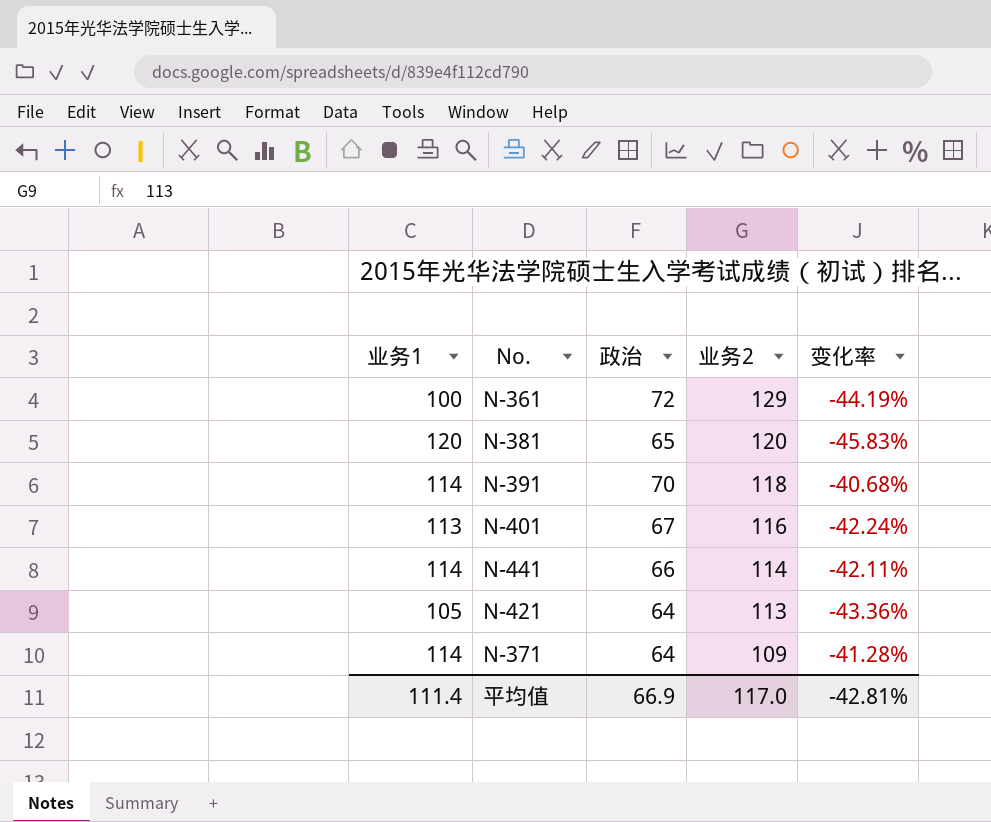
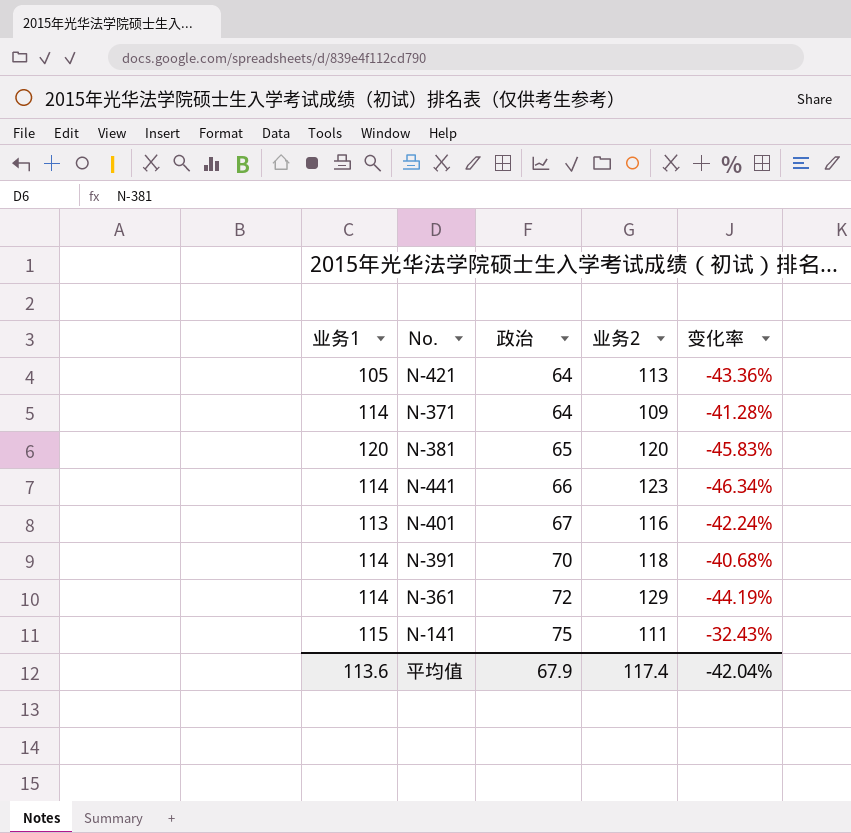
row order: 业务2 descending -> 政治 ascending
N-441 | 业务2: 114 -> 123
N-441 | 变化率: -42.11% -> -46.34%
N-361 | 业务1: 100 -> 114
row N-141: none -> 115 | 75 | 111 | -32.43%
平均值 | 业务1: 111.4 -> 113.6
平均值 | 政治: 66.9 -> 67.9
平均值 | 业务2: 117.0 -> 117.4
平均值 | 变化率: -42.81% -> -42.04%

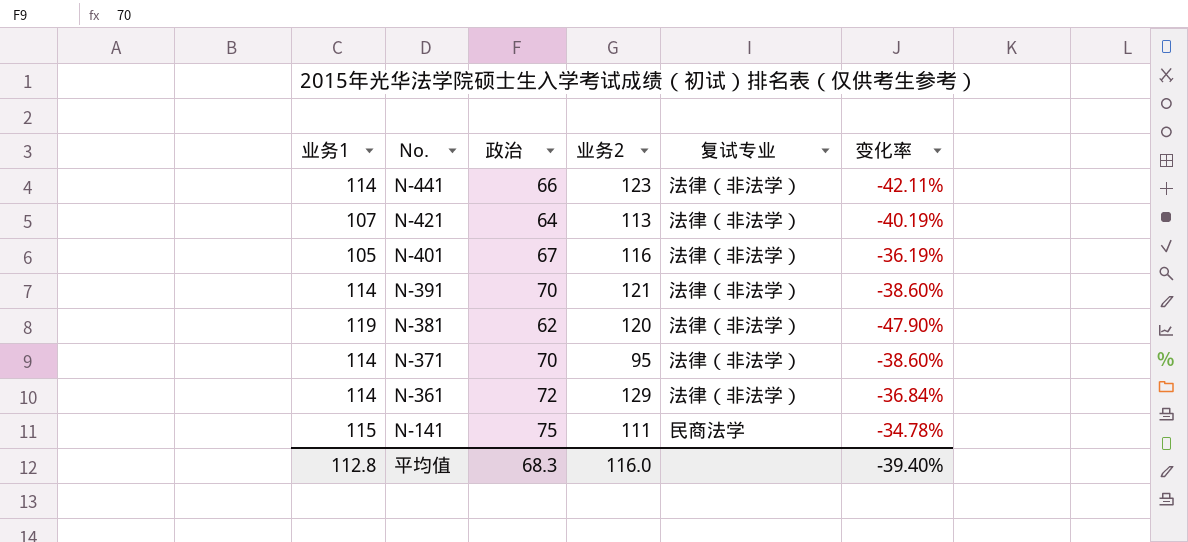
row order: 政治 ascending -> No. descending
column 复试专业 | position: none -> 5
column 变化率 | formula: ([政治] - [业务2]) / [业务2] -> ([政治] - [业务1]) / [业务1]
N-421 | 业务1: 105 -> 107
N-401 | 业务1: 113 -> 105
N-391 | 业务2: 118 -> 121
N-381 | 业务1: 120 -> 119
N-381 | 政治: 65 -> 62
N-371 | 政治: 64 -> 70
N-371 | 业务2: 109 -> 95
平均值 | 业务1: 113.6 -> 112.8
平均值 | 政治: 67.9 -> 68.3
平均值 | 业务2: 117.4 -> 116.0
平均值 | 变化率: -42.04% -> -39.40%

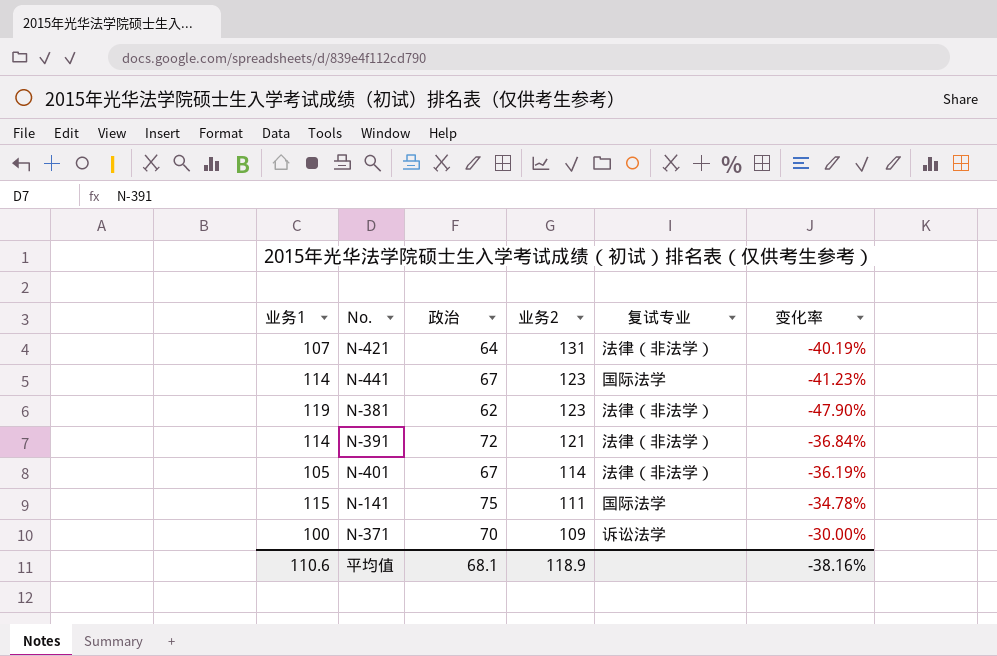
row order: No. descending -> 业务2 descending
row N-361: 114 | 72 | 129 | 法律（非法学） | -36.84% -> none
N-421 | 业务2: 113 -> 131
N-441 | 政治: 66 -> 67
N-441 | 复试专业: 法律（非法学） -> 国际法学
N-441 | 变化率: -42.11% -> -41.23%
N-381 | 业务2: 120 -> 123
N-391 | 政治: 70 -> 72
N-391 | 变化率: -38.60% -> -36.84%
N-401 | 业务2: 116 -> 114
N-141 | 复试专业: 民商法学 -> 国际法学
N-371 | 业务1: 114 -> 100
N-371 | 业务2: 95 -> 109
N-371 | 复试专业: 法律（非法学） -> 诉讼法学
N-371 | 变化率: -38.60% -> -30.00%
平均值 | 业务1: 112.8 -> 110.6
平均值 | 政治: 68.3 -> 68.1
平均值 | 业务2: 116.0 -> 118.9
平均值 | 变化率: -39.40% -> -38.16%

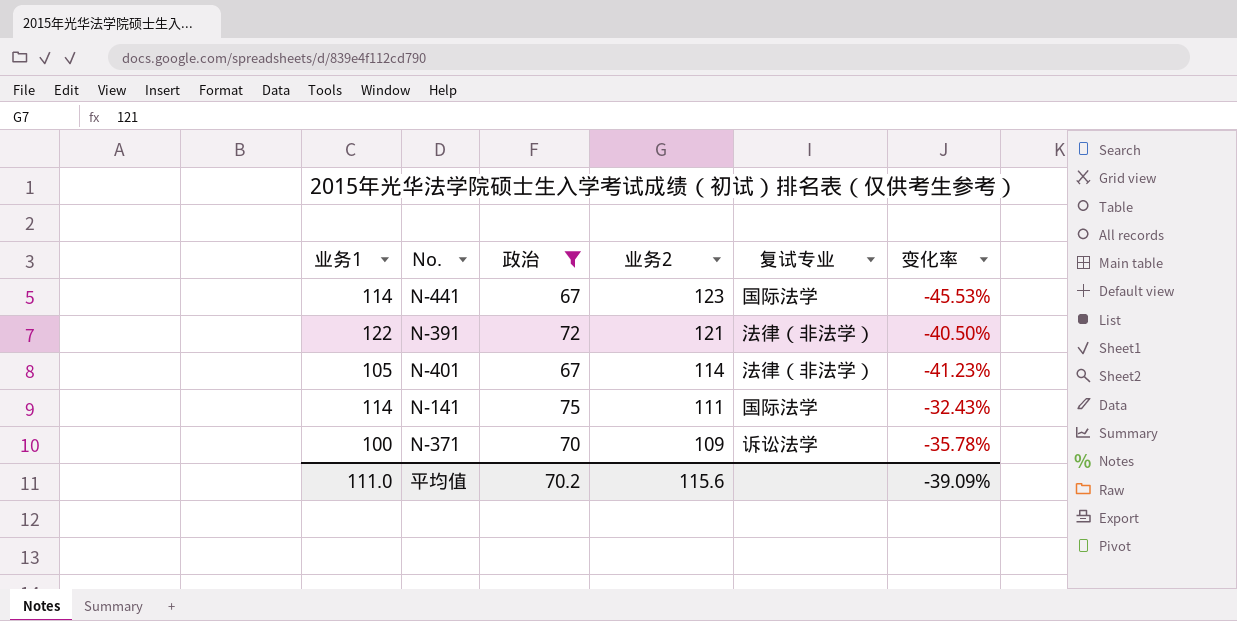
filter: none -> 政治 >= 67
column 变化率 | formula: ([政治] - [业务1]) / [业务1] -> ([政治] - [业务2]) / [业务2]
N-391 | 业务1: 114 -> 122
N-141 | 业务1: 115 -> 114
平均值 | 业务1: 110.6 -> 111.0
平均值 | 政治: 68.1 -> 70.2
平均值 | 业务2: 118.9 -> 115.6
平均值 | 变化率: -38.16% -> -39.09%

